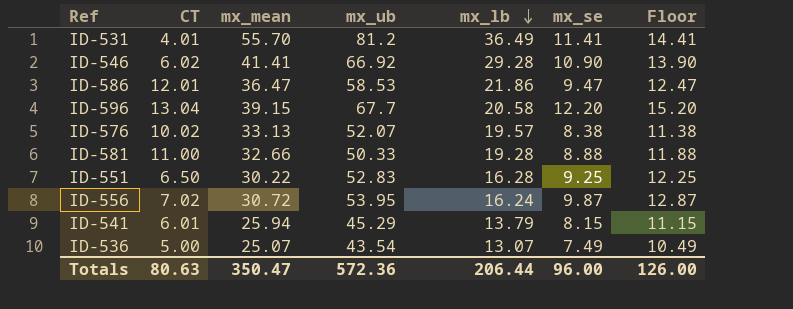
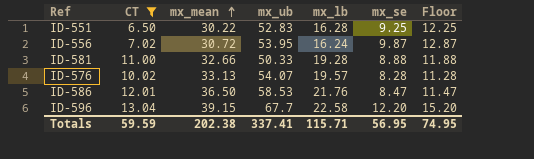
filter: none -> CT >= 6.50
row order: mx_lb descending -> mx_mean ascending
ID-576 | mx_ub: 52.07 -> 54.07
ID-576 | mx_se: 8.38 -> 8.28
ID-576 | Floor: 11.38 -> 11.28
ID-586 | mx_mean: 36.47 -> 36.50
ID-586 | mx_lb: 21.86 -> 21.76
ID-586 | mx_se: 9.47 -> 8.47
ID-586 | Floor: 12.47 -> 11.47
ID-596 | mx_lb: 20.58 -> 22.58
Totals | CT: 80.63 -> 59.59
Totals | mx_mean: 350.47 -> 202.38
Totals | mx_ub: 572.36 -> 337.41
Totals | mx_lb: 206.44 -> 115.71
Totals | mx_se: 96.00 -> 56.95
Totals | Floor: 126.00 -> 74.95

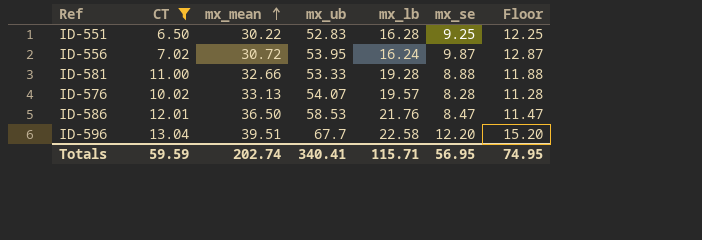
ID-581 | mx_ub: 50.33 -> 53.33
ID-596 | mx_mean: 39.15 -> 39.51
Totals | mx_mean: 202.38 -> 202.74
Totals | mx_ub: 337.41 -> 340.41

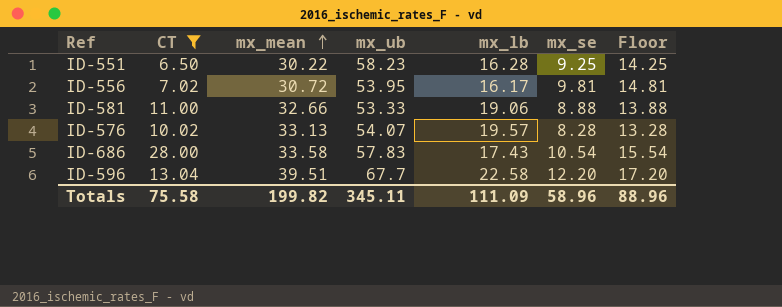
column Floor | formula: [mx_se] + 3 -> [mx_se] + 5
row ID-586: 12.01 | 36.50 | 58.53 | 21.76 | 8.47 | 11.47 -> none
ID-551 | mx_ub: 52.83 -> 58.23
ID-556 | mx_lb: 16.24 -> 16.17
ID-556 | mx_se: 9.87 -> 9.81
ID-581 | mx_lb: 19.28 -> 19.06
row ID-686: none -> 28.00 | 33.58 | 57.83 | 17.43 | 10.54 | 15.54
Totals | CT: 59.59 -> 75.58
Totals | mx_mean: 202.74 -> 199.82
Totals | mx_ub: 340.41 -> 345.11
Totals | mx_lb: 115.71 -> 111.09
Totals | mx_se: 56.95 -> 58.96
Totals | Floor: 74.95 -> 88.96

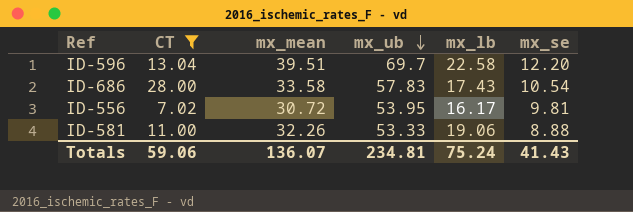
row order: mx_mean ascending -> mx_ub descending
column Floor | formula: [mx_se] + 5 -> none
row ID-551: 6.50 | 30.22 | 58.23 | 16.28 | 9.25 | 14.25 -> none
row ID-576: 10.02 | 33.13 | 54.07 | 19.57 | 8.28 | 13.28 -> none
ID-596 | mx_ub: 67.7 -> 69.7
ID-581 | mx_mean: 32.66 -> 32.26
Totals | CT: 75.58 -> 59.06
Totals | mx_mean: 199.82 -> 136.07
Totals | mx_ub: 345.11 -> 234.81
Totals | mx_lb: 111.09 -> 75.24
Totals | mx_se: 58.96 -> 41.43

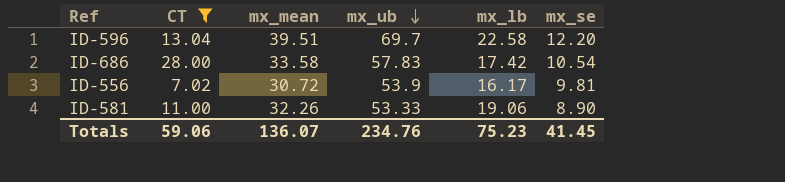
ID-686 | mx_lb: 17.43 -> 17.42
ID-556 | mx_ub: 53.95 -> 53.9
ID-581 | mx_se: 8.88 -> 8.90
Totals | mx_ub: 234.81 -> 234.76
Totals | mx_lb: 75.24 -> 75.23
Totals | mx_se: 41.43 -> 41.45

